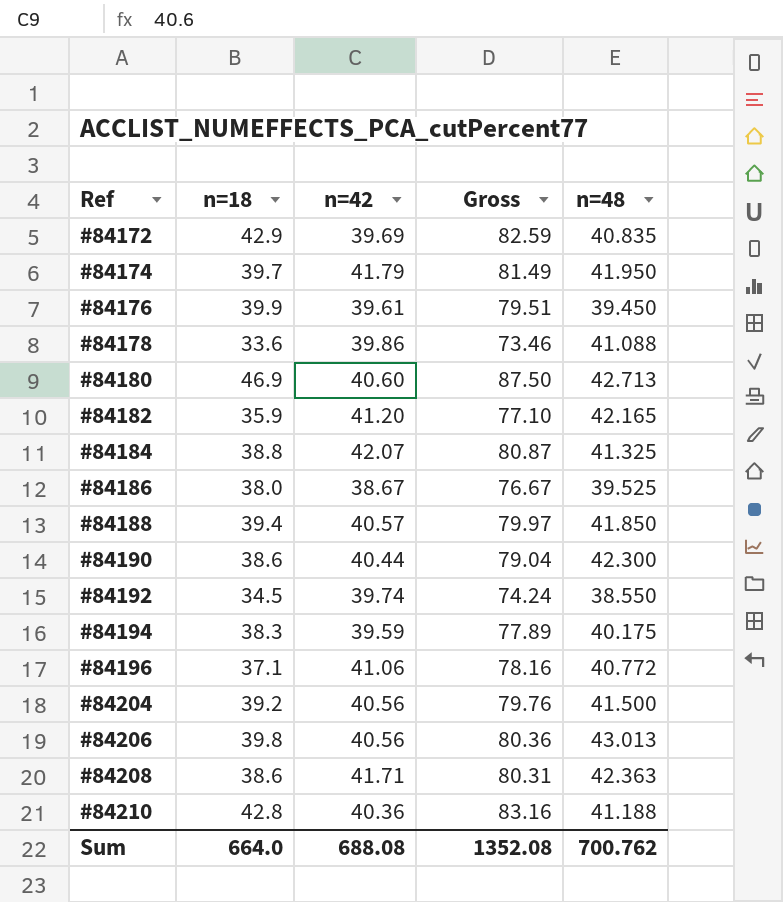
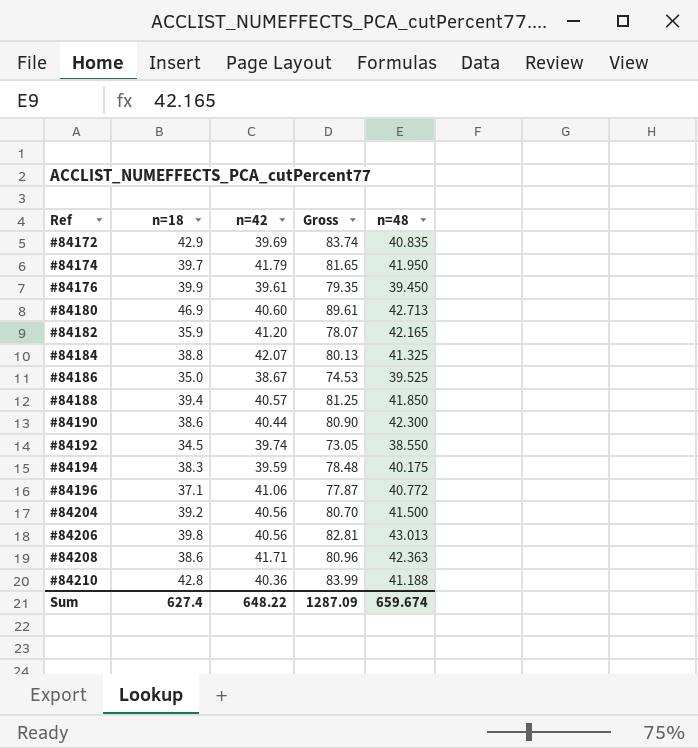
column Gross | formula: [n=18] + [n=42] -> [n=18] + [n=48]
row #84178: 33.6 | 39.86 | 73.46 | 41.088 -> none
#84186 | n=18: 38.0 -> 35.0
Sum | n=18: 664.0 -> 627.4
Sum | n=42: 688.08 -> 648.22
Sum | Gross: 1352.08 -> 1287.09
Sum | n=48: 700.762 -> 659.674

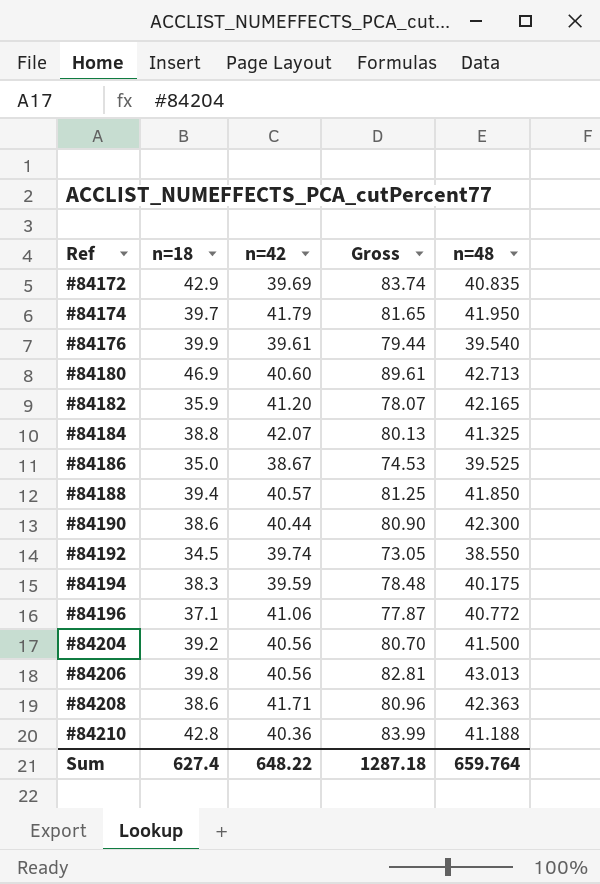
#84176 | Gross: 79.35 -> 79.44
#84176 | n=48: 39.450 -> 39.540
Sum | Gross: 1287.09 -> 1287.18
Sum | n=48: 659.674 -> 659.764

